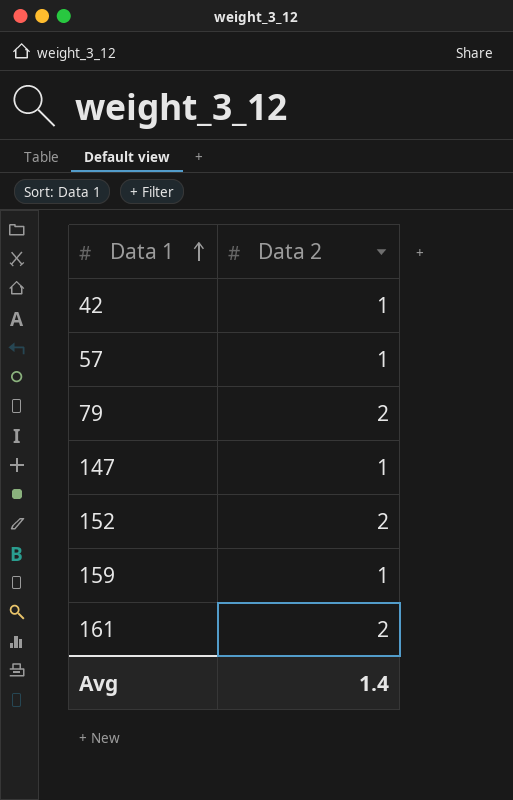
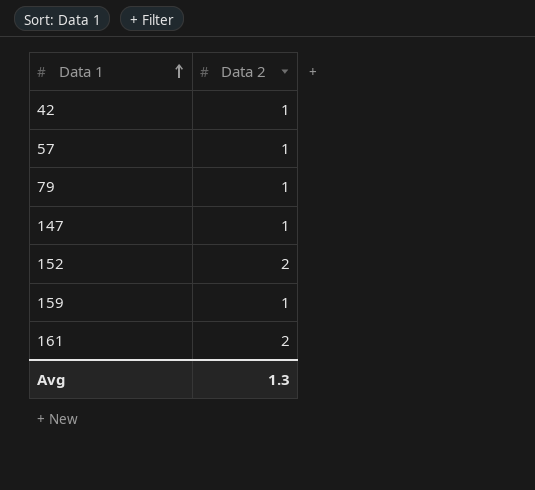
79 | Data 2: 2 -> 1
Avg | Data 2: 1.4 -> 1.3

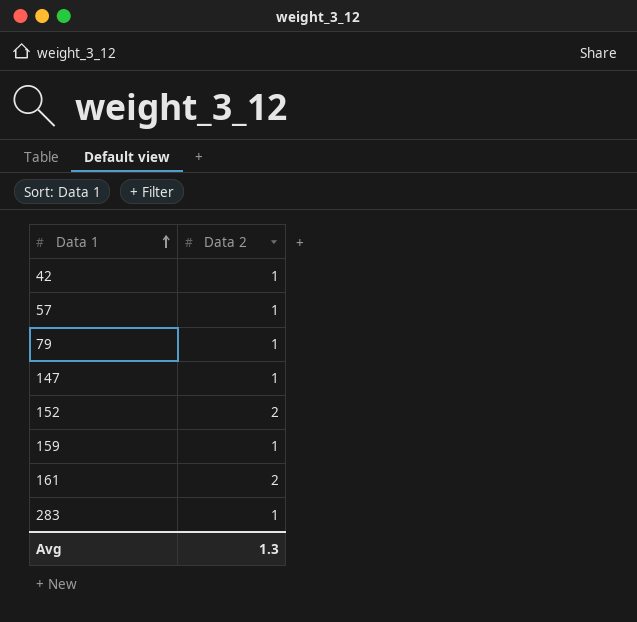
row 283: none -> 1

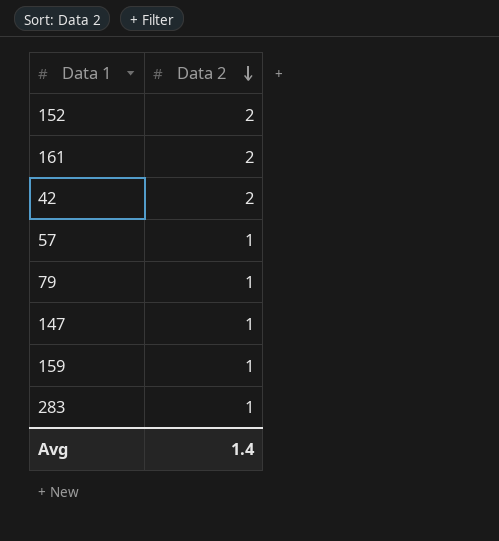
row order: Data 1 ascending -> Data 2 descending
42 | Data 2: 1 -> 2
Avg | Data 2: 1.3 -> 1.4

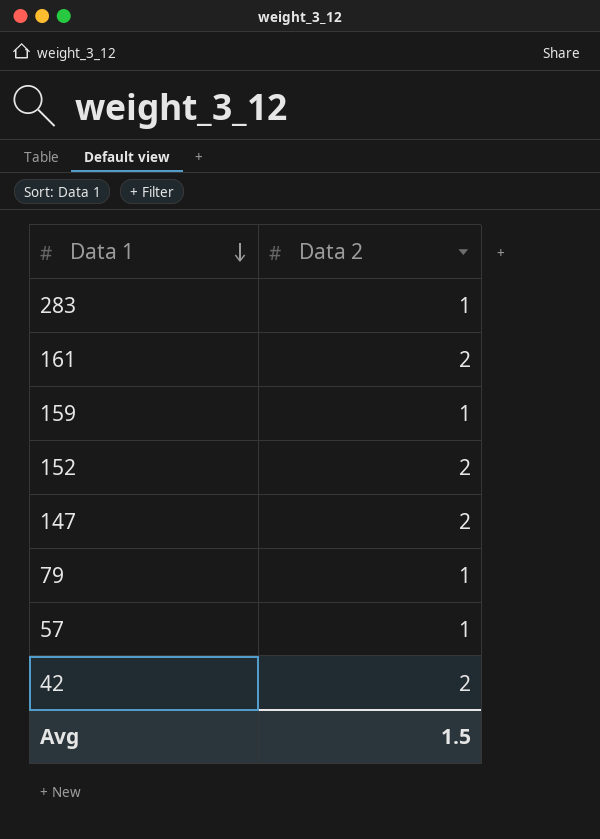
row order: Data 2 descending -> Data 1 descending
147 | Data 2: 1 -> 2
Avg | Data 2: 1.4 -> 1.5

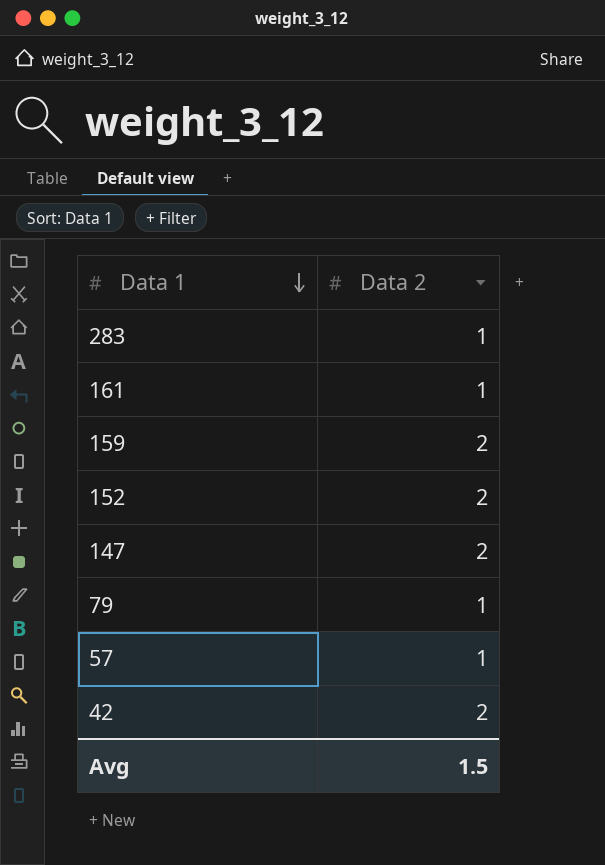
161 | Data 2: 2 -> 1
159 | Data 2: 1 -> 2

